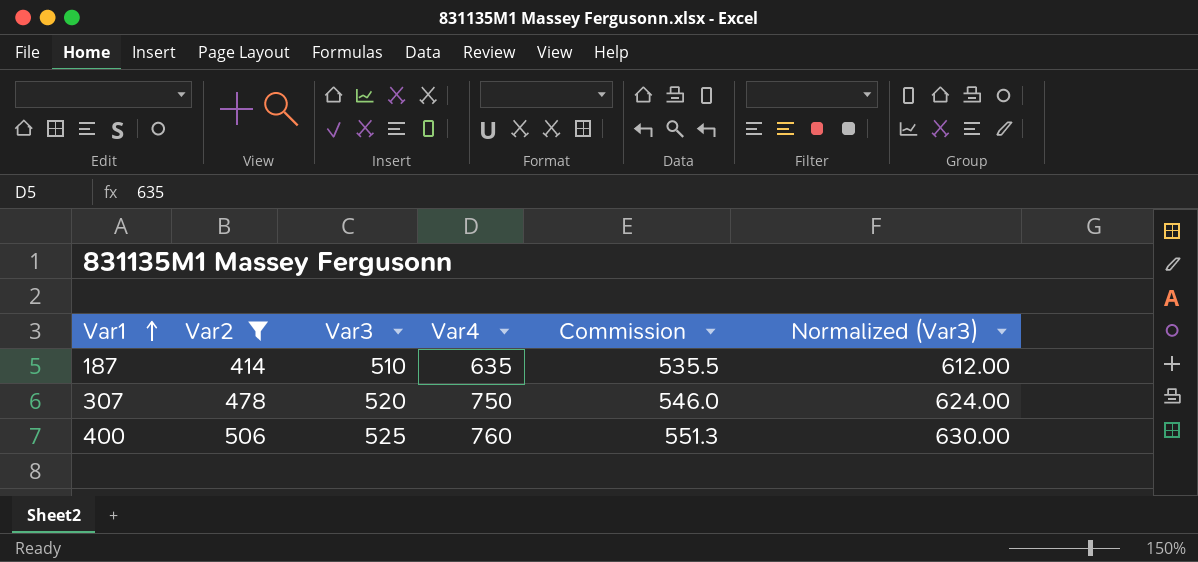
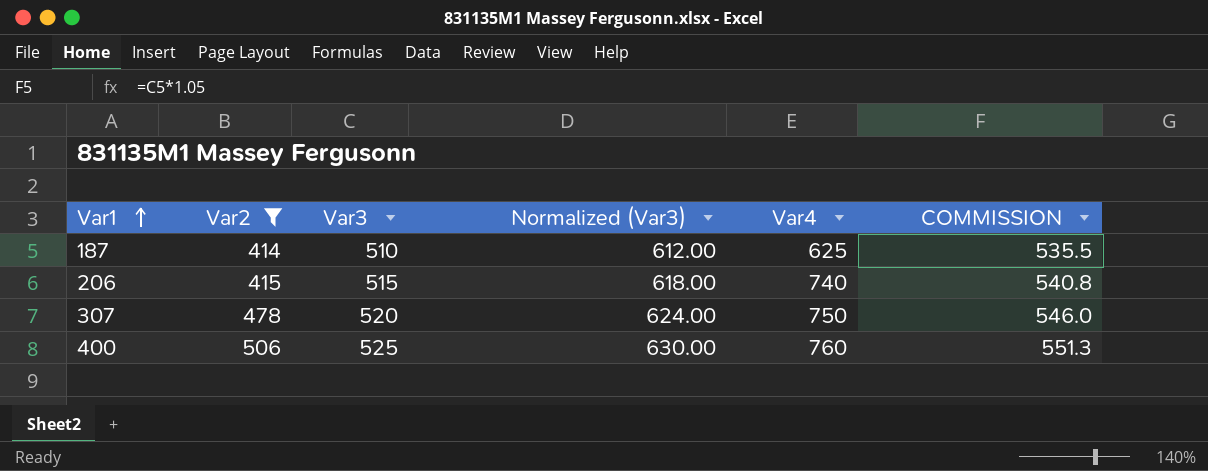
column Normalized (Var3) | position: 6 -> 4
column name: Commission -> COMMISSION
187 | Var4: 635 -> 625
row 206: none -> 415 | 515 | 618.00 | 740 | 540.8

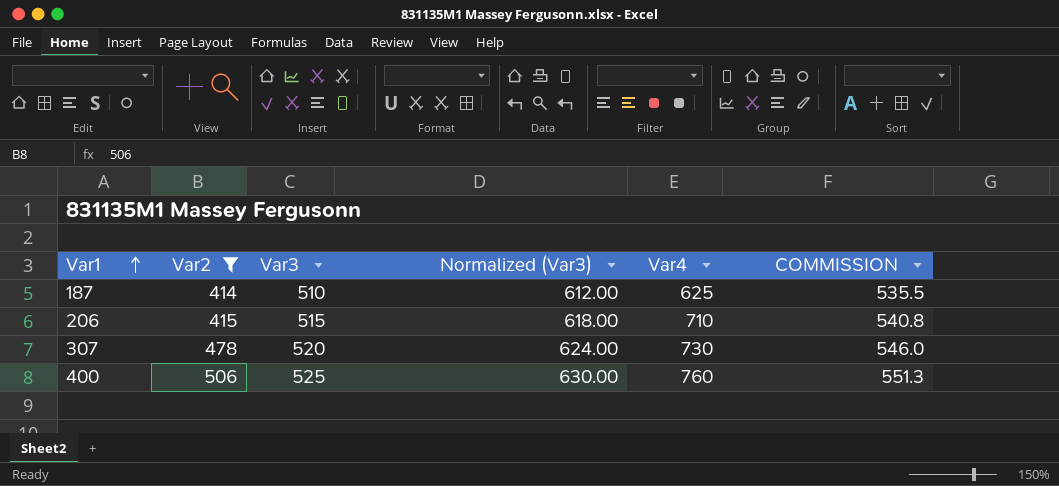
206 | Var4: 740 -> 710
307 | Var4: 750 -> 730

